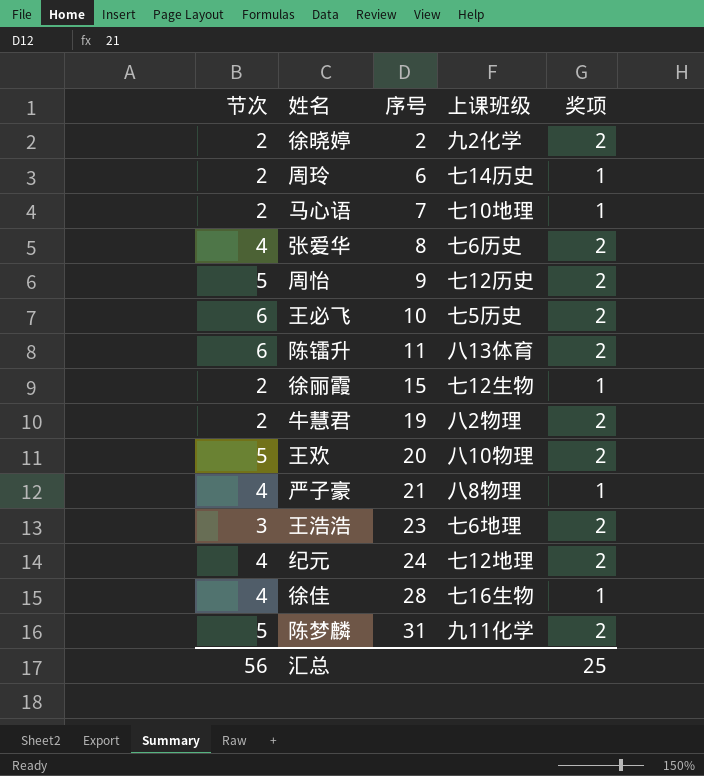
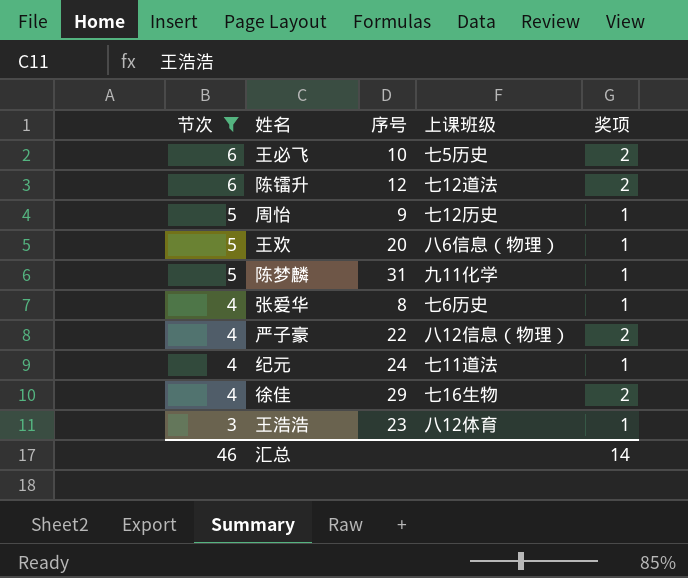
filter: none -> 节次 != 2
row order: 序号 ascending -> 节次 descending
陈镭升 | 序号: 11 -> 12
陈镭升 | 上课班级: 八13体育 -> 七12道法
周怡 | 奖项: 2 -> 1
王欢 | 上课班级: 八10物理 -> 八6信息（物理）
王欢 | 奖项: 2 -> 1
陈梦麟 | 奖项: 2 -> 1
张爱华 | 奖项: 2 -> 1
严子豪 | 序号: 21 -> 22
严子豪 | 上课班级: 八8物理 -> 八12信息（物理）
严子豪 | 奖项: 1 -> 2
纪元 | 上课班级: 七12地理 -> 七11道法
纪元 | 奖项: 2 -> 1
徐佳 | 序号: 28 -> 29
徐佳 | 奖项: 1 -> 2
王浩浩 | 上课班级: 七6地理 -> 八12体育
王浩浩 | 奖项: 2 -> 1
汇总 | 节次: 56 -> 46
汇总 | 奖项: 25 -> 14

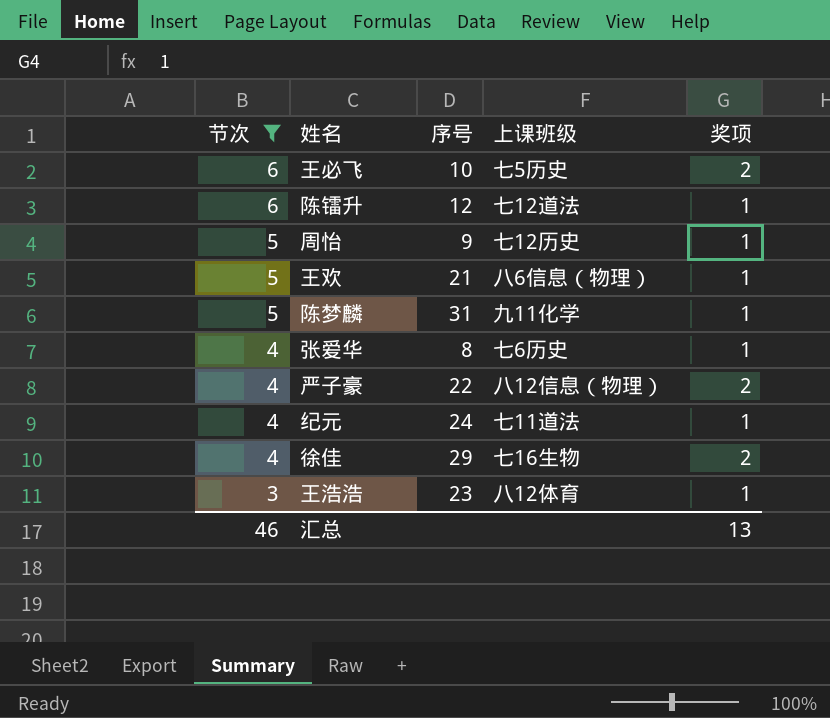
陈镭升 | 奖项: 2 -> 1
王欢 | 序号: 20 -> 21
汇总 | 奖项: 14 -> 13

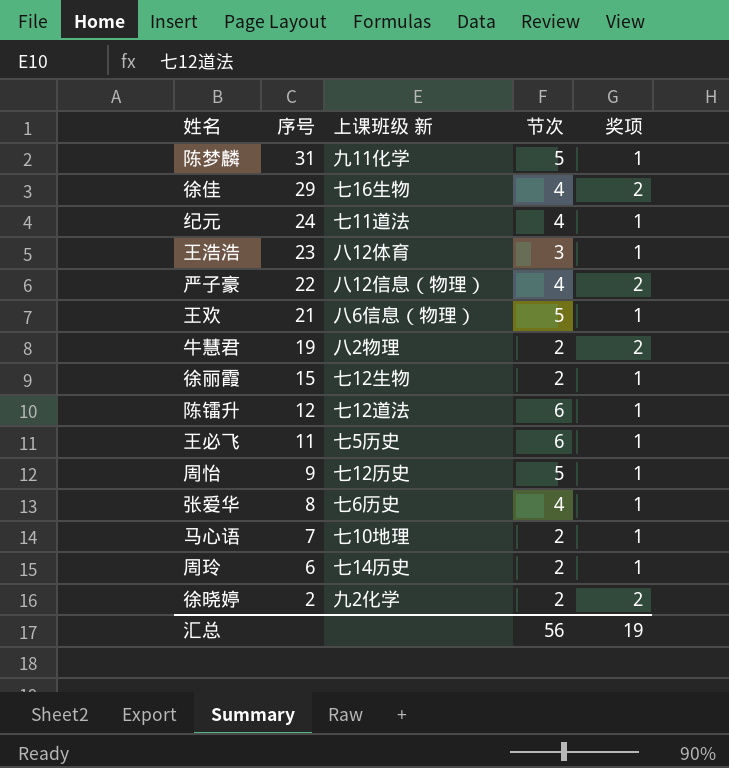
filter: 节次 != 2 -> none
row order: 节次 descending -> 序号 descending
column name: 上课班级 -> 上课班级 新
column 节次 | position: 1 -> 4
王必飞 | 序号: 10 -> 11
王必飞 | 奖项: 2 -> 1
汇总 | 节次: 46 -> 56
汇总 | 奖项: 13 -> 19

